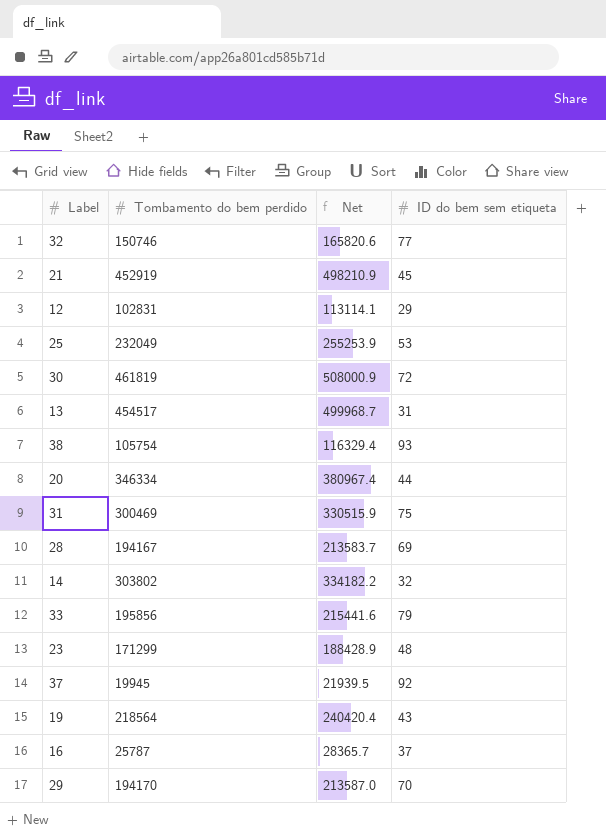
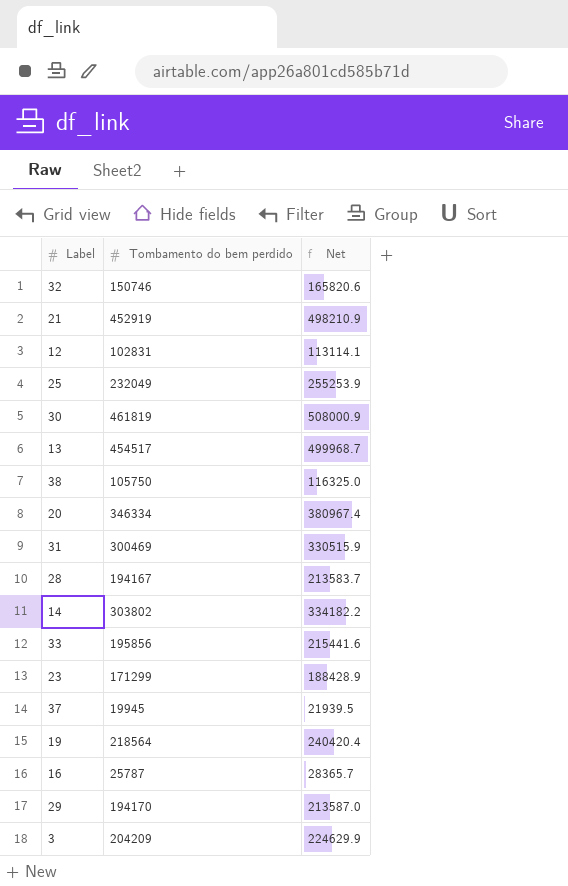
column ID do bem sem etiqueta | position: 4 -> none
38 | Tombamento do bem perdido: 105754 -> 105750
38 | Net: 116329.4 -> 116325.0
row 3: none -> 204209 | 224629.9

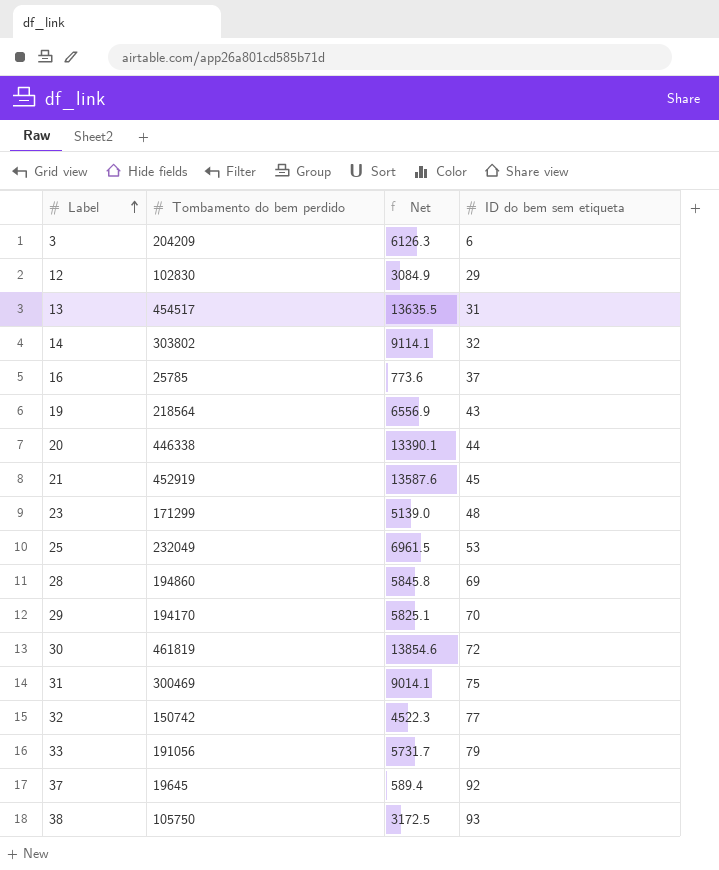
row order: none -> Label ascending
column Net | formula: [Tombamento do bem perdido] * 1.1 -> [Tombamento do bem perdido] * 0.03
column ID do bem sem etiqueta | position: none -> 4
12 | Tombamento do bem perdido: 102831 -> 102830
16 | Tombamento do bem perdido: 25787 -> 25785
20 | Tombamento do bem perdido: 346334 -> 446338
28 | Tombamento do bem perdido: 194167 -> 194860
32 | Tombamento do bem perdido: 150746 -> 150742
33 | Tombamento do bem perdido: 195856 -> 191056
37 | Tombamento do bem perdido: 19945 -> 19645

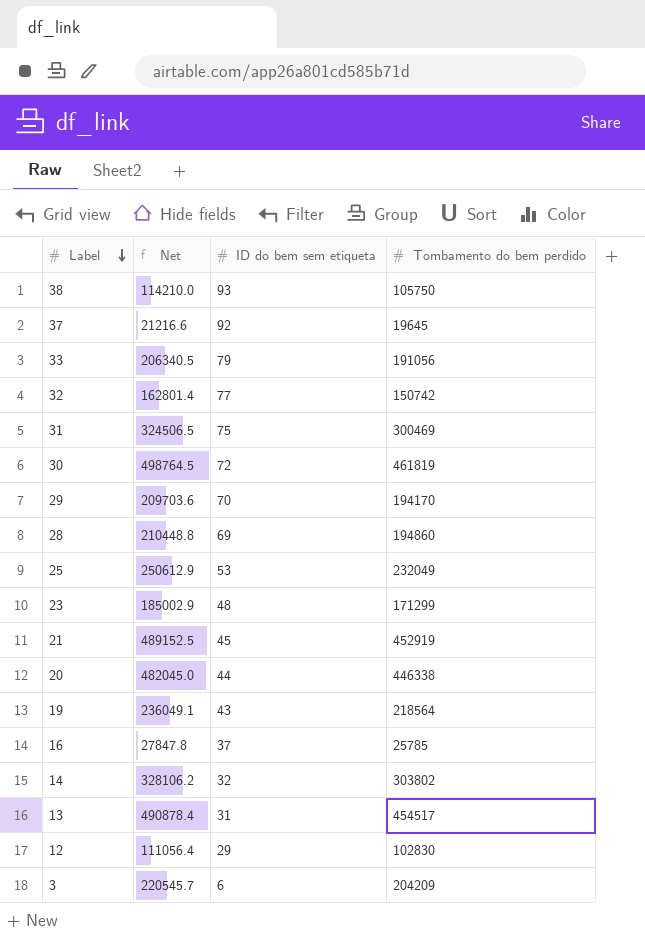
row order: Label ascending -> Label descending
column Net | formula: [Tombamento do bem perdido] * 0.03 -> [Tombamento do bem perdido] * 1.08
column Tombamento do bem perdido | position: 2 -> 4

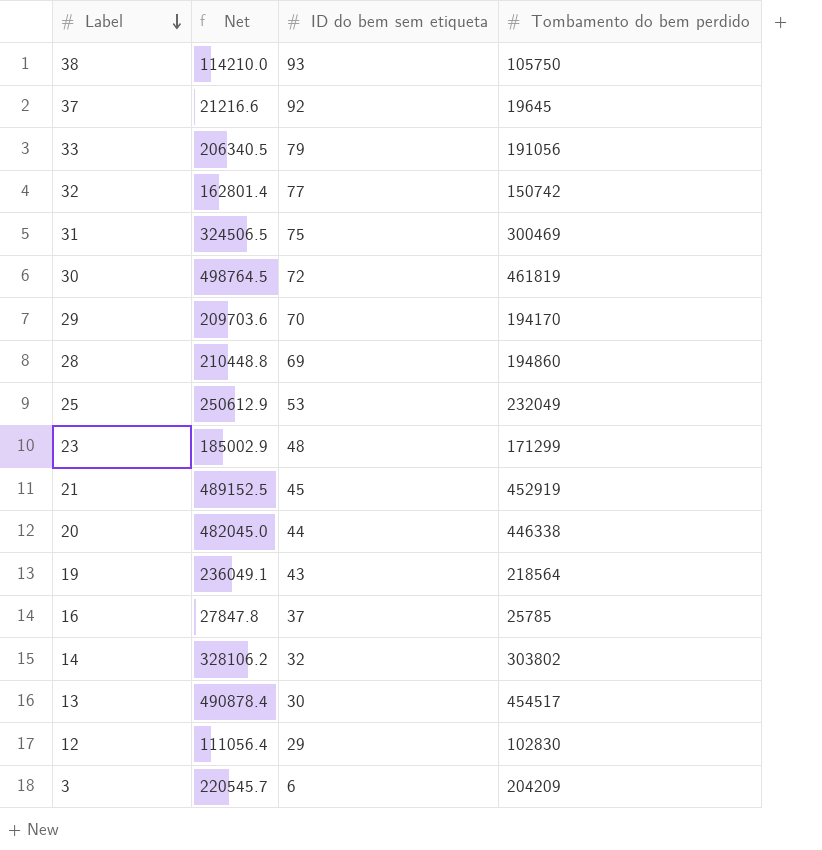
13 | ID do bem sem etiqueta: 31 -> 30

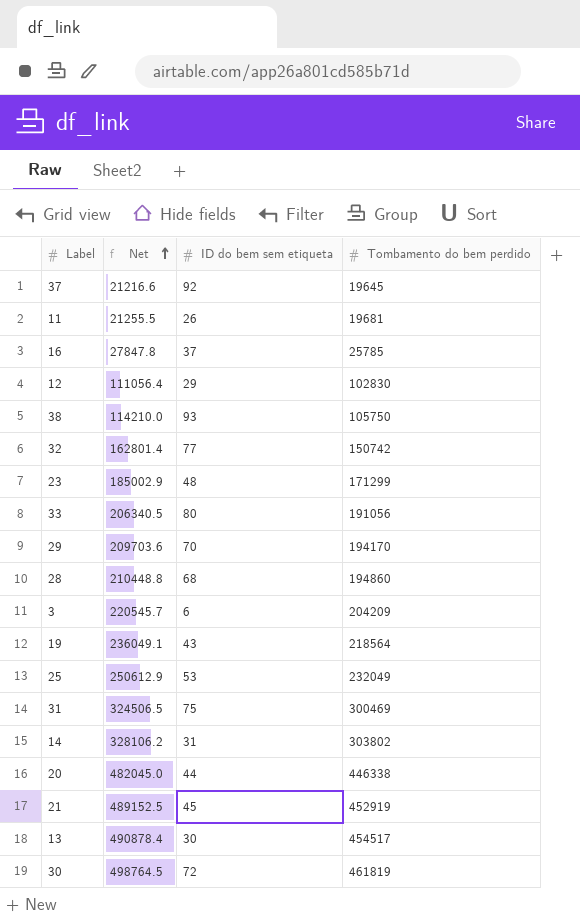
row order: Label descending -> Net ascending
row 11: none -> 21255.5 | 26 | 19681
33 | ID do bem sem etiqueta: 79 -> 80
28 | ID do bem sem etiqueta: 69 -> 68
14 | ID do bem sem etiqueta: 32 -> 31

